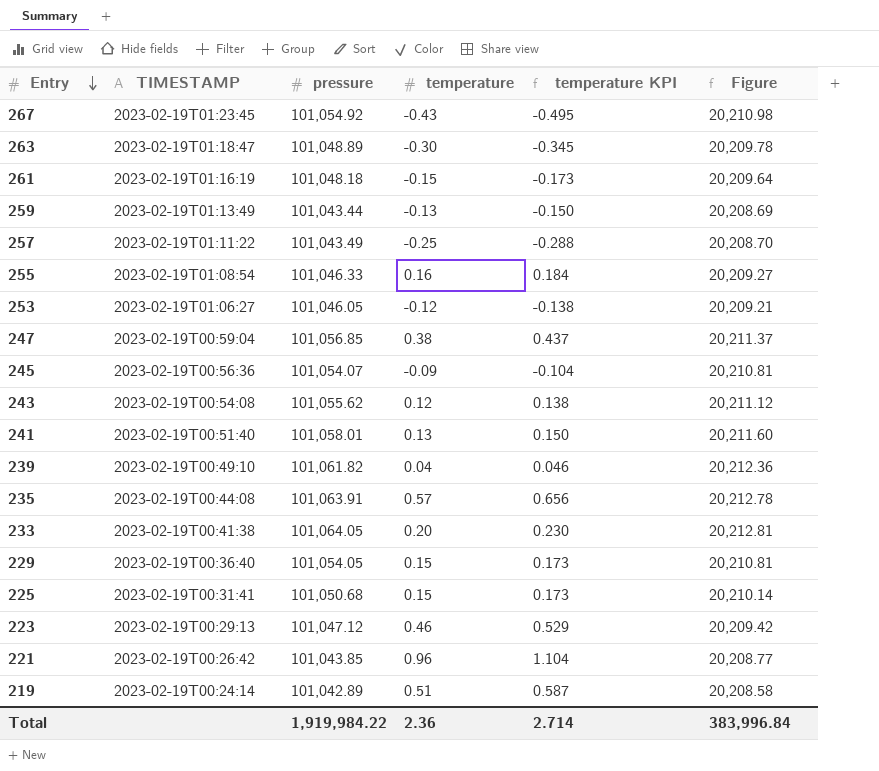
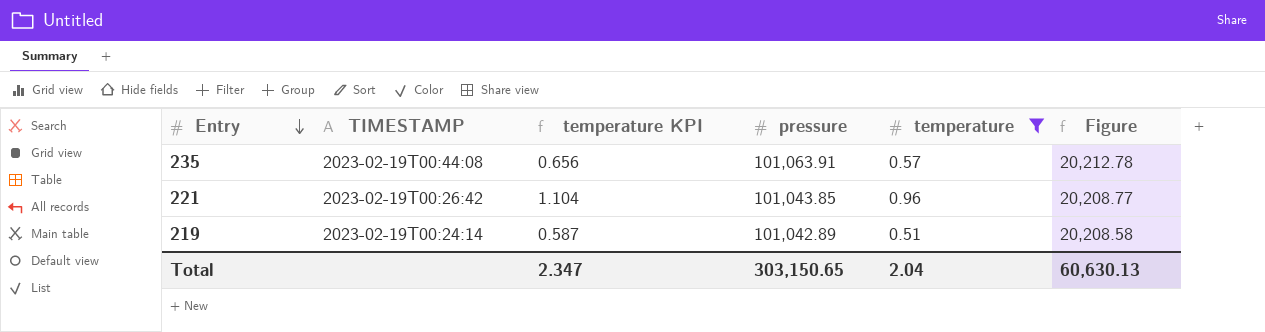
filter: none -> temperature >= 0.51
column temperature KPI | position: 5 -> 3
Total | temperature KPI: 2.714 -> 2.347
Total | pressure: 1,919,984.22 -> 303,150.65
Total | temperature: 2.36 -> 2.04
Total | Figure: 383,996.84 -> 60,630.13

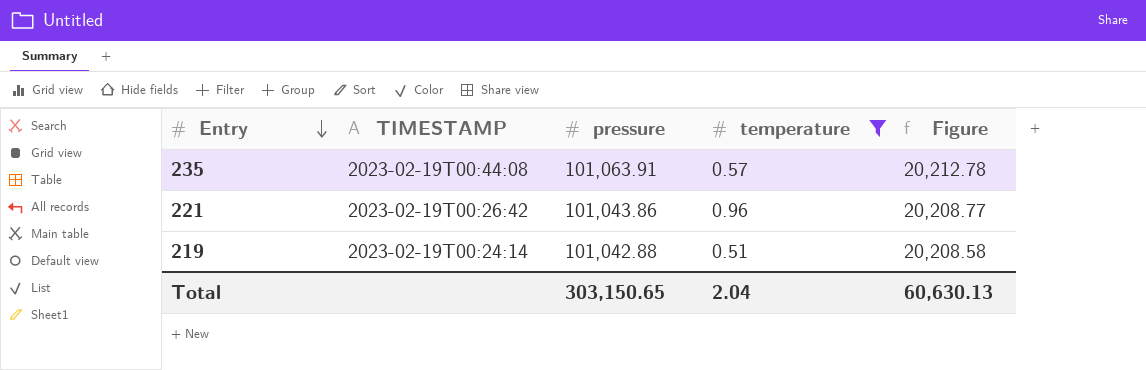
column temperature KPI | formula: [temperature] * 1.15 -> none
221 | pressure: 101,043.85 -> 101,043.86
219 | pressure: 101,042.89 -> 101,042.88

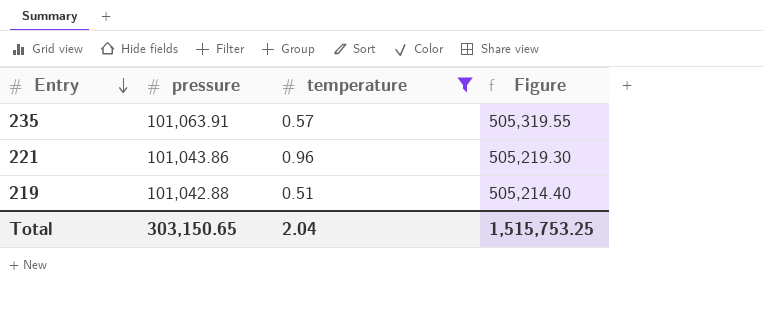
column TIMESTAMP | position: 2 -> none
column Figure | formula: [pressure] * 0.2 -> [pressure] * 5
Total | Figure: 60,630.13 -> 1,515,753.25

